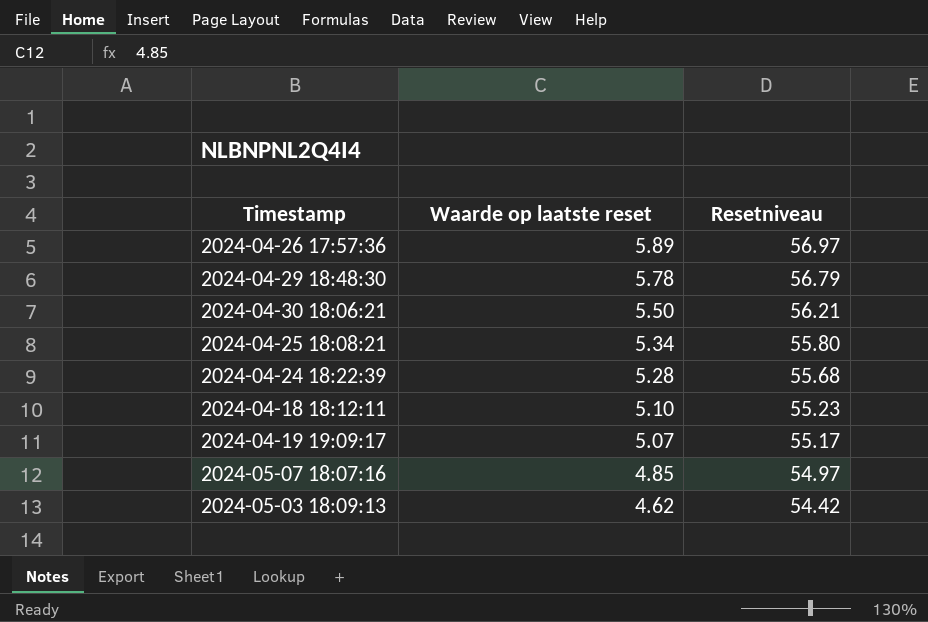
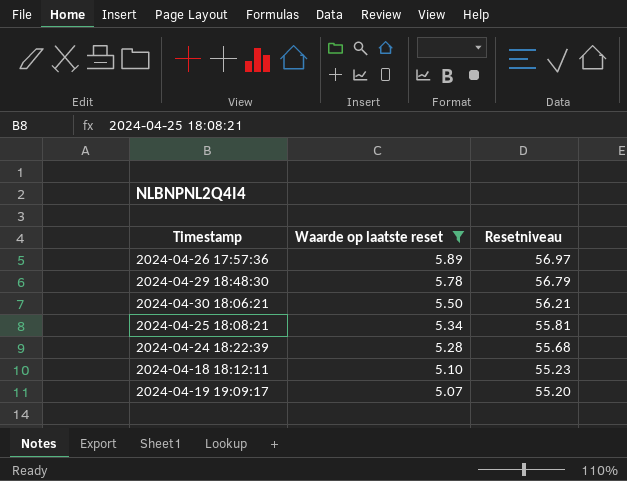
filter: none -> Waarde op laatste reset >= 5.07
2024-04-25 18:08:21 | Resetniveau: 55.80 -> 55.81
2024-04-19 19:09:17 | Resetniveau: 55.17 -> 55.20

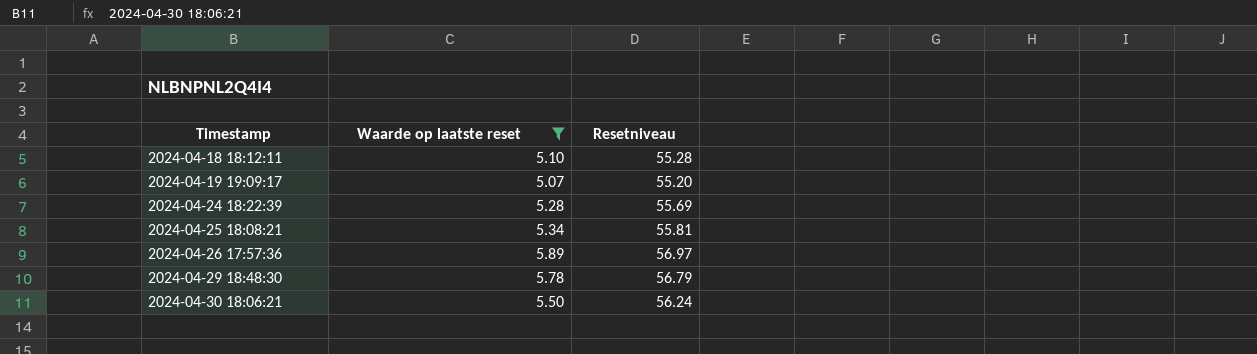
row order: Waarde op laatste reset descending -> Timestamp ascending
2024-04-18 18:12:11 | Resetniveau: 55.23 -> 55.28
2024-04-24 18:22:39 | Resetniveau: 55.68 -> 55.69
2024-04-30 18:06:21 | Resetniveau: 56.21 -> 56.24

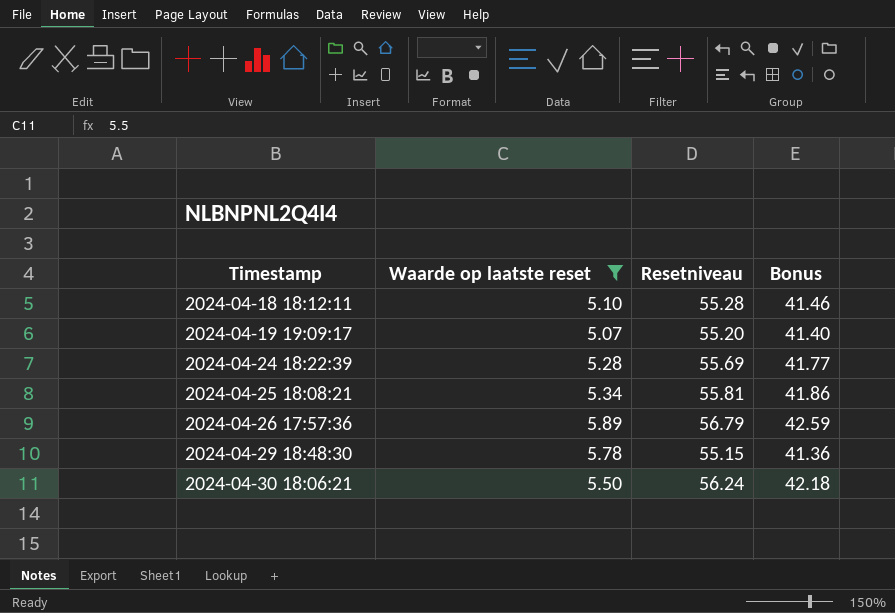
column Bonus | formula: none -> [Resetniveau] * 0.75
2024-04-26 17:57:36 | Resetniveau: 56.97 -> 56.79
2024-04-29 18:48:30 | Resetniveau: 56.79 -> 55.15

